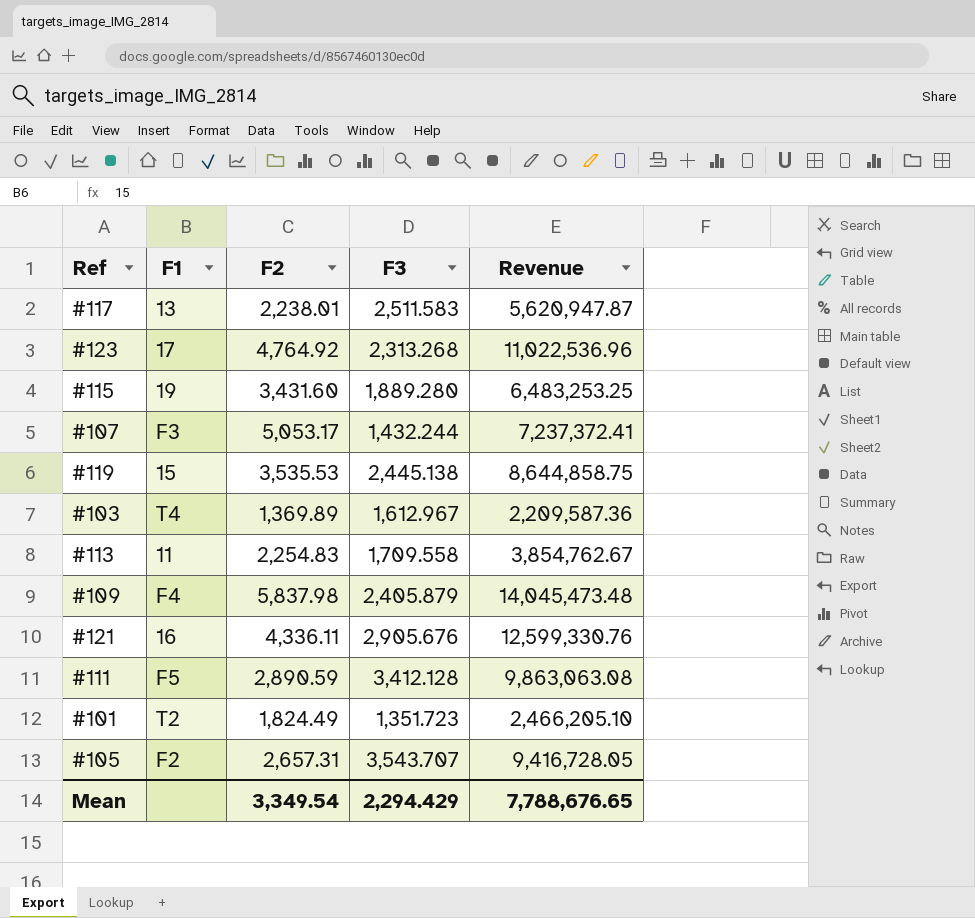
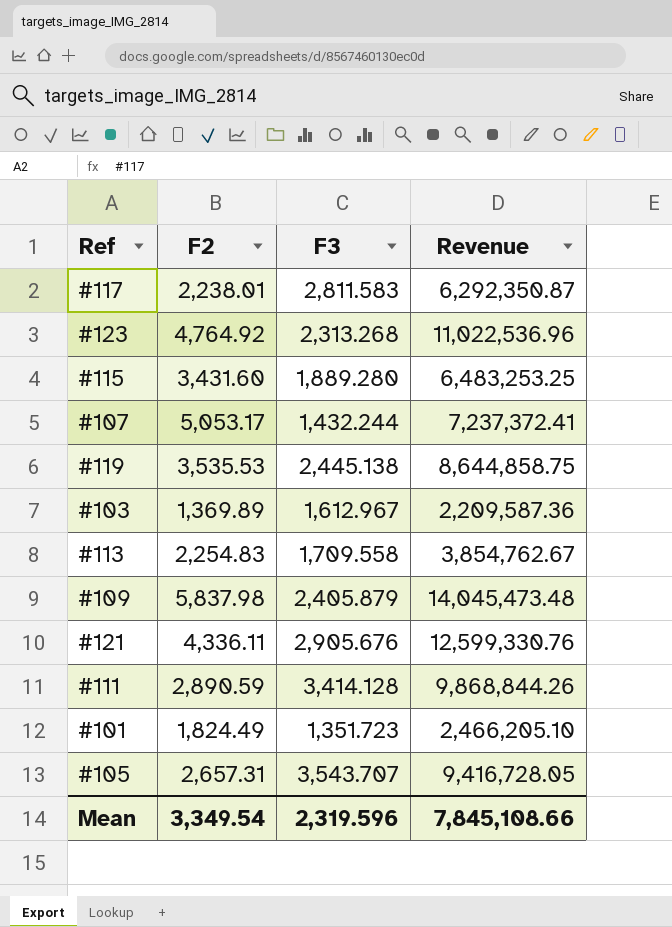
column F1 | position: 2 -> none
#117 | F3: 2,511.583 -> 2,811.583
#117 | Revenue: 5,620,947.87 -> 6,292,350.87
#111 | F3: 3,412.128 -> 3,414.128
#111 | Revenue: 9,863,063.08 -> 9,868,844.26
Mean | F3: 2,294.429 -> 2,319.596
Mean | Revenue: 7,788,676.65 -> 7,845,108.66

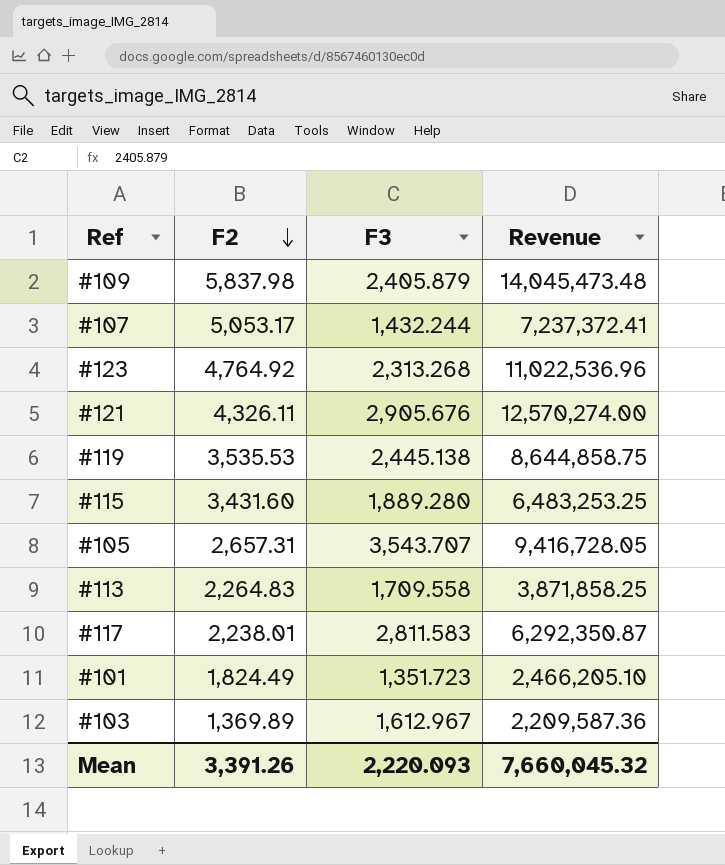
row order: none -> F2 descending
row #111: 2,890.59 | 3,414.128 | 9,868,844.26 -> none
#121 | F2: 4,336.11 -> 4,326.11
#121 | Revenue: 12,599,330.76 -> 12,570,274.00
#113 | F2: 2,254.83 -> 2,264.83
#113 | Revenue: 3,854,762.67 -> 3,871,858.25
Mean | F2: 3,349.54 -> 3,391.26
Mean | F3: 2,319.596 -> 2,220.093
Mean | Revenue: 7,845,108.66 -> 7,660,045.32

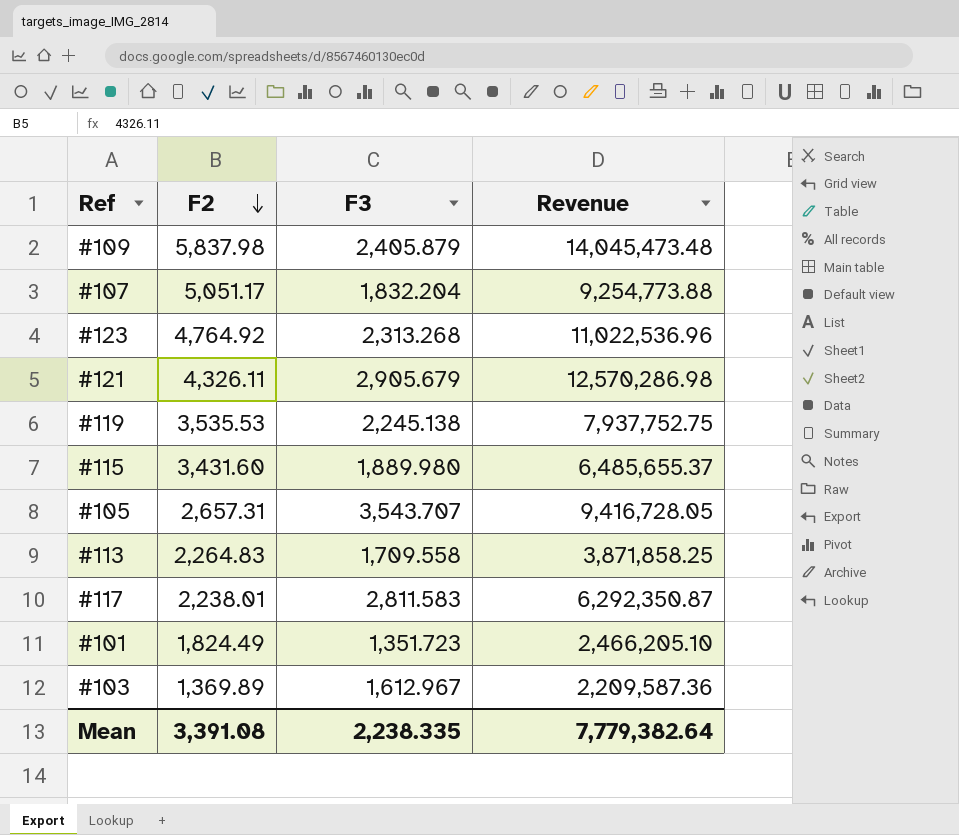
#107 | F2: 5,053.17 -> 5,051.17
#107 | F3: 1,432.244 -> 1,832.204
#107 | Revenue: 7,237,372.41 -> 9,254,773.88
#121 | F3: 2,905.676 -> 2,905.679
#121 | Revenue: 12,570,274.00 -> 12,570,286.98
#119 | F3: 2,445.138 -> 2,245.138
#119 | Revenue: 8,644,858.75 -> 7,937,752.75
#115 | F3: 1,889.280 -> 1,889.980
#115 | Revenue: 6,483,253.25 -> 6,485,655.37
Mean | F2: 3,391.26 -> 3,391.08
Mean | F3: 2,220.093 -> 2,238.335
Mean | Revenue: 7,660,045.32 -> 7,779,382.64

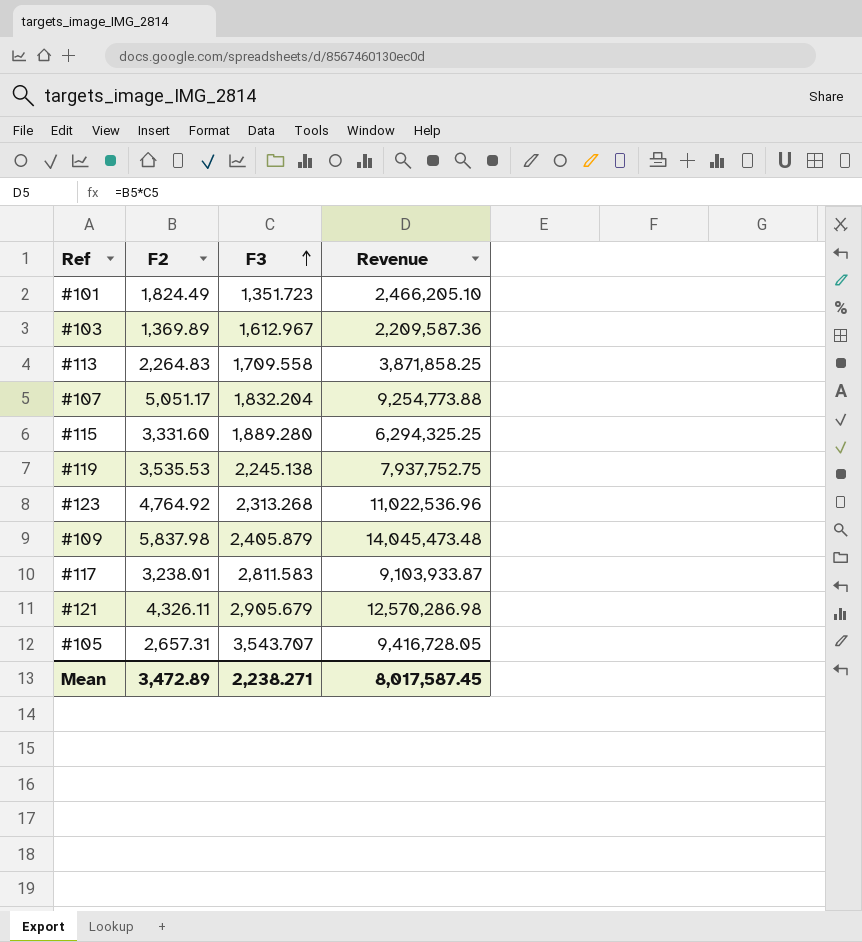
row order: F2 descending -> F3 ascending
#115 | F2: 3,431.60 -> 3,331.60
#115 | F3: 1,889.980 -> 1,889.280
#115 | Revenue: 6,485,655.37 -> 6,294,325.25
#117 | F2: 2,238.01 -> 3,238.01
#117 | Revenue: 6,292,350.87 -> 9,103,933.87
Mean | F2: 3,391.08 -> 3,472.89
Mean | F3: 2,238.335 -> 2,238.271
Mean | Revenue: 7,779,382.64 -> 8,017,587.45

